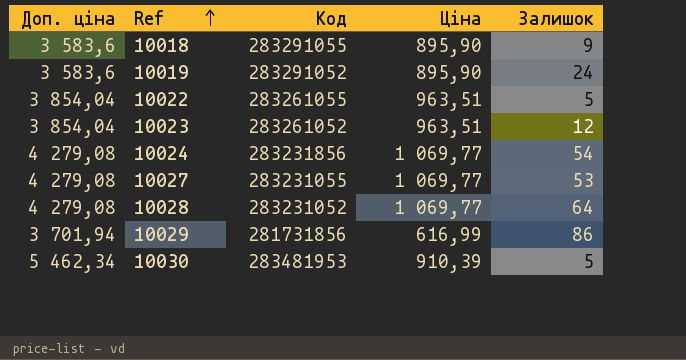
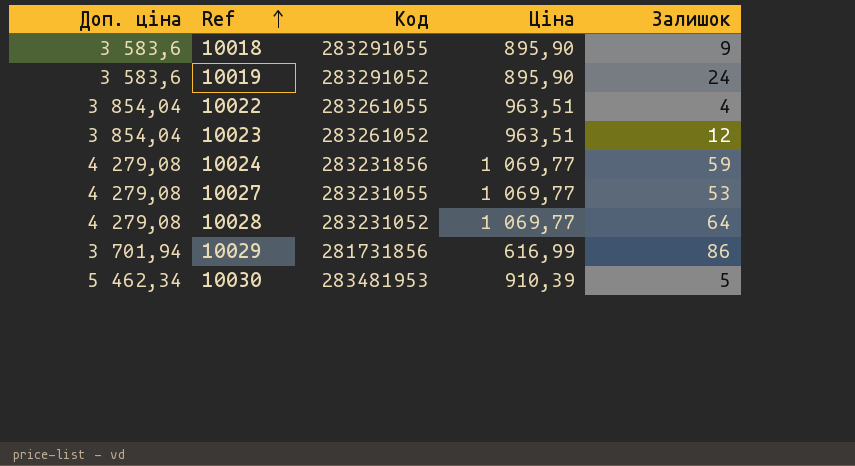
10022 | Залишок: 5 -> 4
10024 | Залишок: 54 -> 59

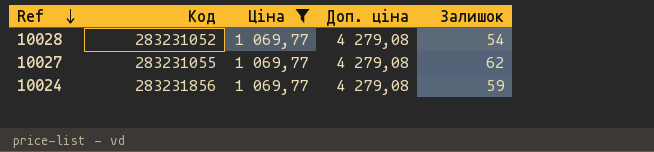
filter: none -> Ціна = 1 069,77
row order: Ref ascending -> Ref descending
column Доп. ціна | position: 1 -> 4
10028 | Залишок: 64 -> 54
10027 | Залишок: 53 -> 62

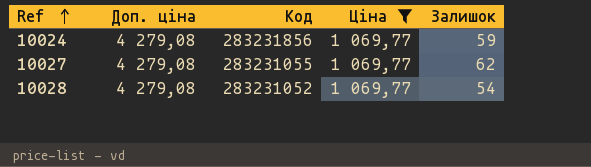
row order: Ref descending -> Ref ascending
column Доп. ціна | position: 4 -> 2

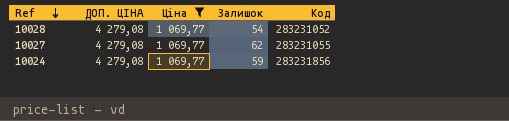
row order: Ref ascending -> Ref descending
column name: Доп. ціна -> ДОП. ЦІНА
column Код | position: 3 -> 5

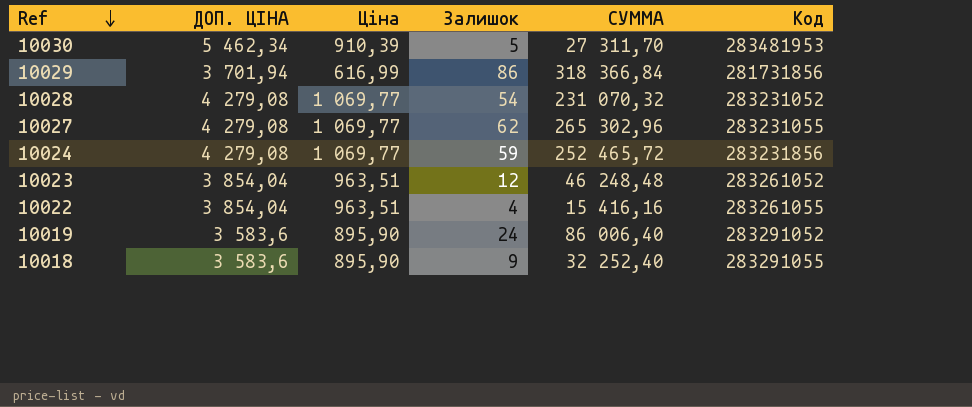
filter: Ціна = 1 069,77 -> none
column СУММА | formula: none -> [ДОП. ЦІНА] * [Залишок]

